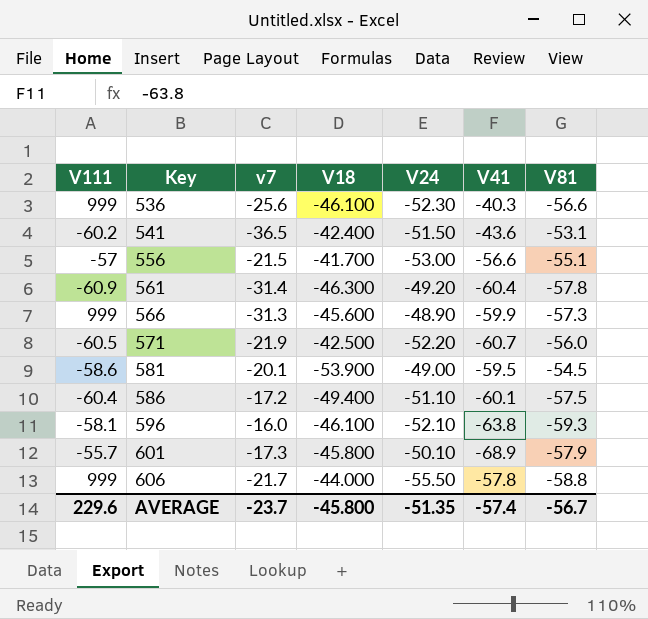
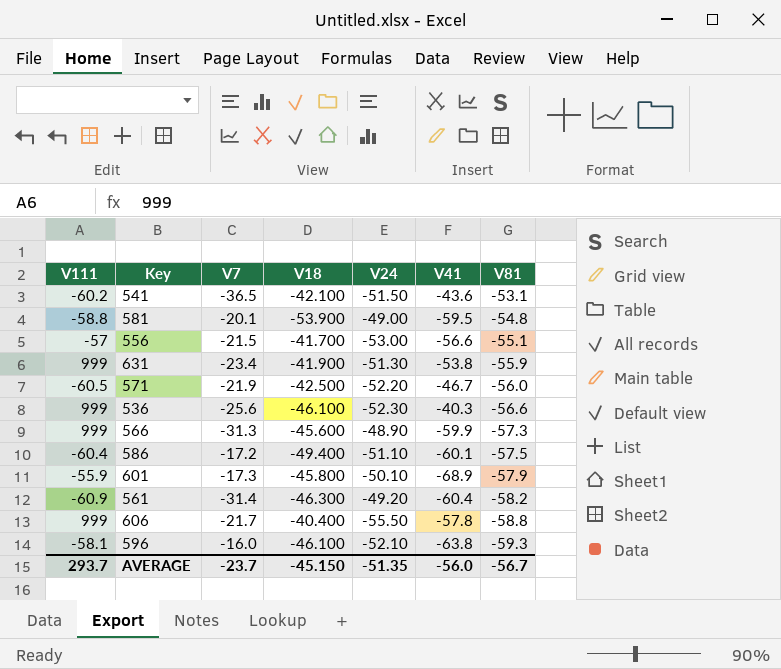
row order: Key ascending -> V81 descending
column name: v7 -> V7
541 | V18: -42.400 -> -42.100
581 | V111: -58.6 -> -58.8
581 | V81: -54.5 -> -54.8
row 631: none -> 999 | -23.4 | -41.900 | -51.30 | -53.8 | -55.9
571 | V41: -60.7 -> -46.7
601 | V111: -55.7 -> -55.9
561 | V81: -57.8 -> -58.2
606 | V18: -44.000 -> -40.400
AVERAGE | V111: 229.6 -> 293.7
AVERAGE | V18: -45.800 -> -45.150
AVERAGE | V41: -57.4 -> -56.0

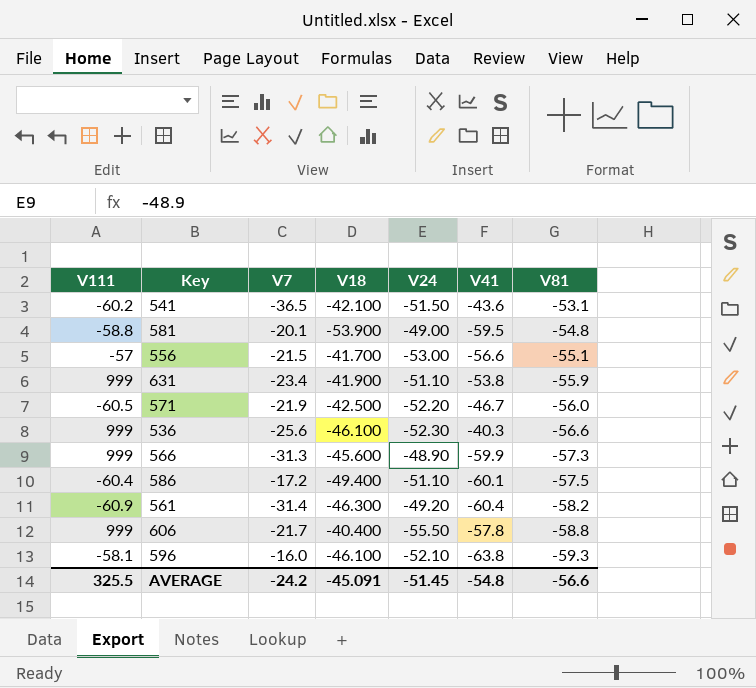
row 601: -55.9 | -17.3 | -45.800 | -50.10 | -68.9 | -57.9 -> none
631 | V24: -51.30 -> -51.10
AVERAGE | V111: 293.7 -> 325.5
AVERAGE | V7: -23.7 -> -24.2
AVERAGE | V18: -45.150 -> -45.091
AVERAGE | V24: -51.35 -> -51.45
AVERAGE | V41: -56.0 -> -54.8
AVERAGE | V81: -56.7 -> -56.6

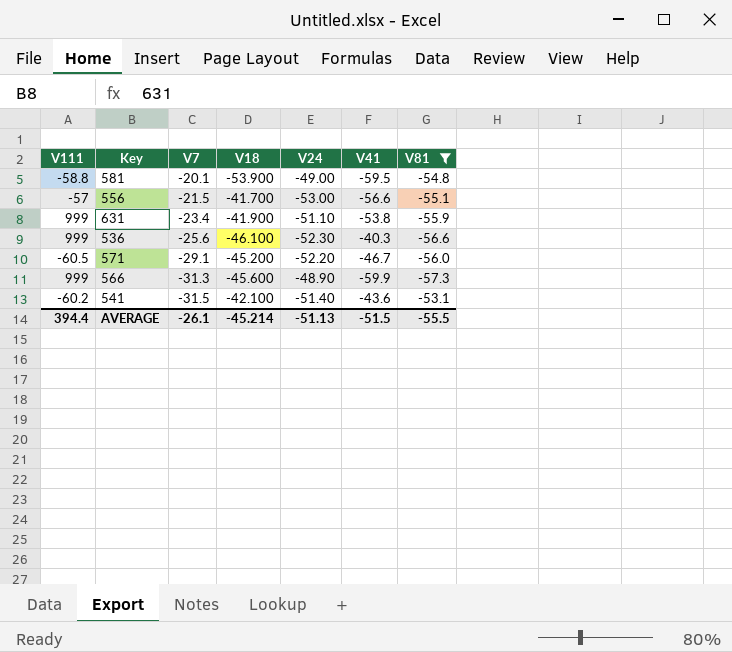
filter: none -> V81 >= -57.3
row order: V81 descending -> V7 descending
571 | V7: -21.9 -> -29.1
571 | V18: -42.500 -> -45.200
541 | V7: -36.5 -> -31.5
541 | V24: -51.50 -> -51.40
AVERAGE | V111: 325.5 -> 394.4
AVERAGE | V7: -24.2 -> -26.1
AVERAGE | V18: -45.091 -> -45.214
AVERAGE | V24: -51.45 -> -51.13
AVERAGE | V41: -54.8 -> -51.5
AVERAGE | V81: -56.6 -> -55.5

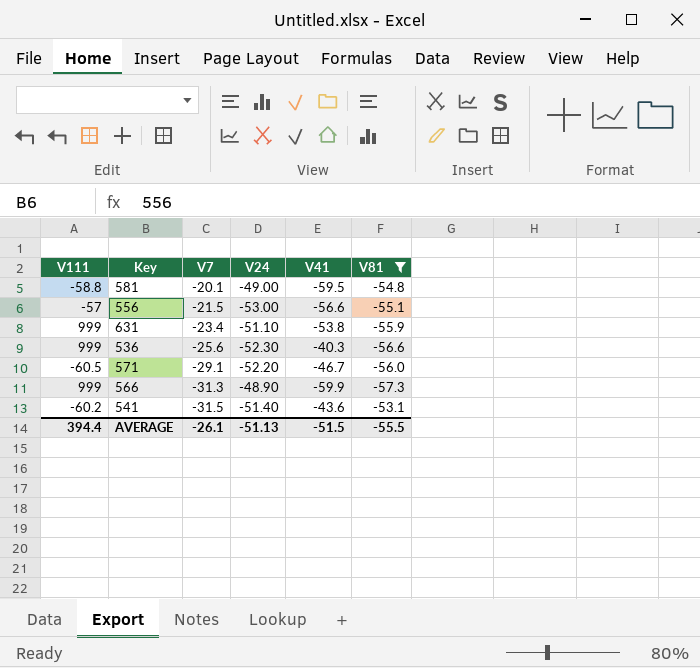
column V18 | position: 4 -> none

